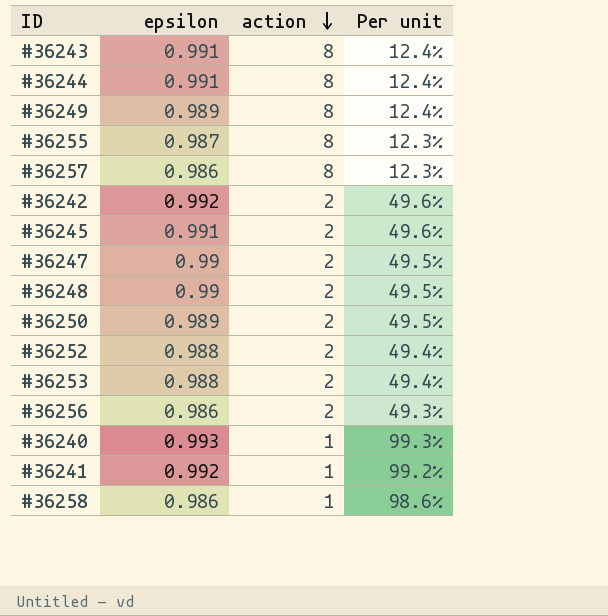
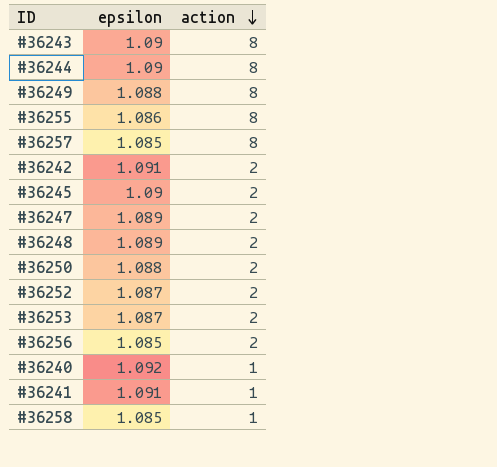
column Per unit | formula: [epsilon] / [action] -> none
#36243 | epsilon: 0.991 -> 1.09
#36244 | epsilon: 0.991 -> 1.09
#36249 | epsilon: 0.989 -> 1.088
#36255 | epsilon: 0.987 -> 1.086
#36257 | epsilon: 0.986 -> 1.085
#36242 | epsilon: 0.992 -> 1.091
#36245 | epsilon: 0.991 -> 1.09
#36247 | epsilon: 0.99 -> 1.089
#36248 | epsilon: 0.99 -> 1.089
#36250 | epsilon: 0.989 -> 1.088
#36252 | epsilon: 0.988 -> 1.087
#36253 | epsilon: 0.988 -> 1.087
#36256 | epsilon: 0.986 -> 1.085
#36240 | epsilon: 0.993 -> 1.092
#36241 | epsilon: 0.992 -> 1.091
#36258 | epsilon: 0.986 -> 1.085

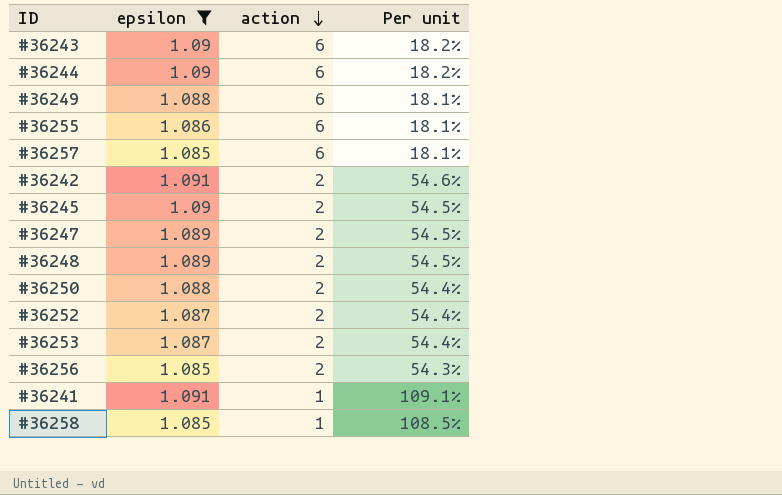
filter: none -> epsilon != 1.092
column Per unit | formula: none -> [epsilon] / [action]
#36243 | action: 8 -> 6
#36244 | action: 8 -> 6
#36249 | action: 8 -> 6
#36255 | action: 8 -> 6
#36257 | action: 8 -> 6

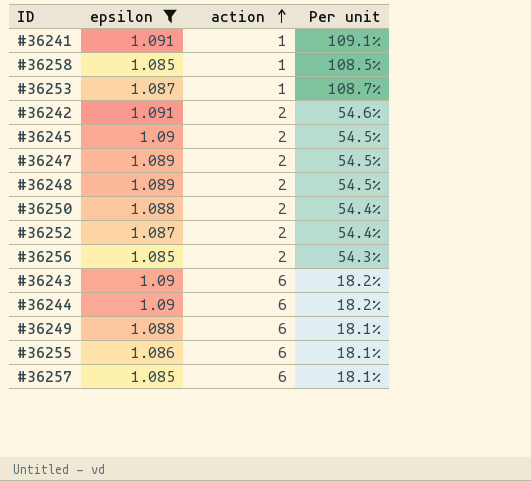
row order: action descending -> action ascending
#36253 | action: 2 -> 1
#36253 | Per unit: 54.4% -> 108.7%

